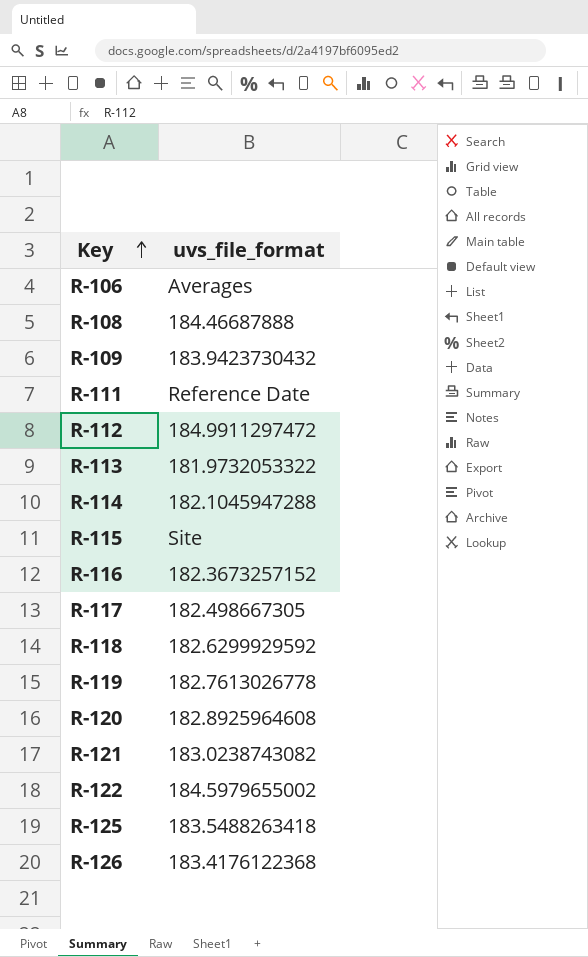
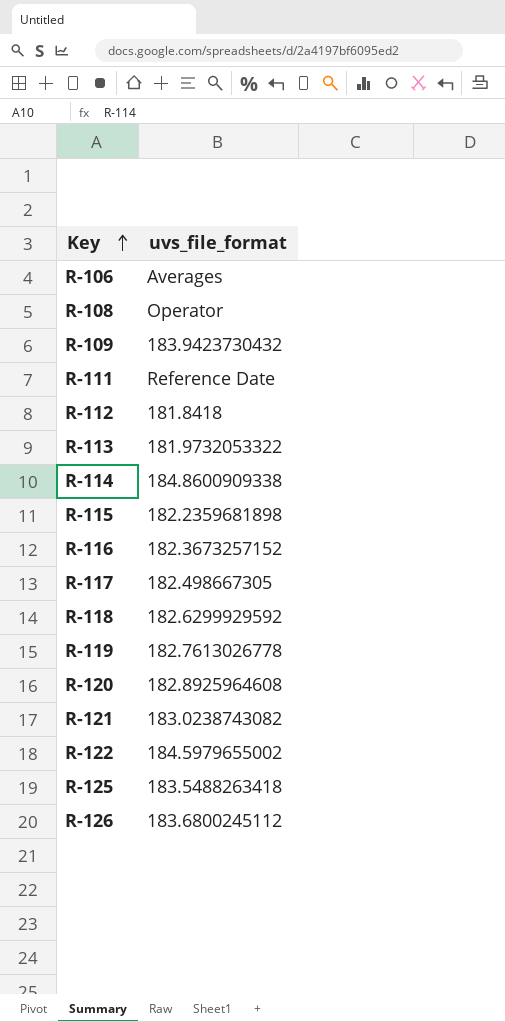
R-108 | uvs_file_format: 184.46687888 -> Operator
R-112 | uvs_file_format: 184.9911297472 -> 181.8418
R-114 | uvs_file_format: 182.1045947288 -> 184.8600909338
R-115 | uvs_file_format: Site -> 182.2359681898
R-126 | uvs_file_format: 183.4176122368 -> 183.6800245112

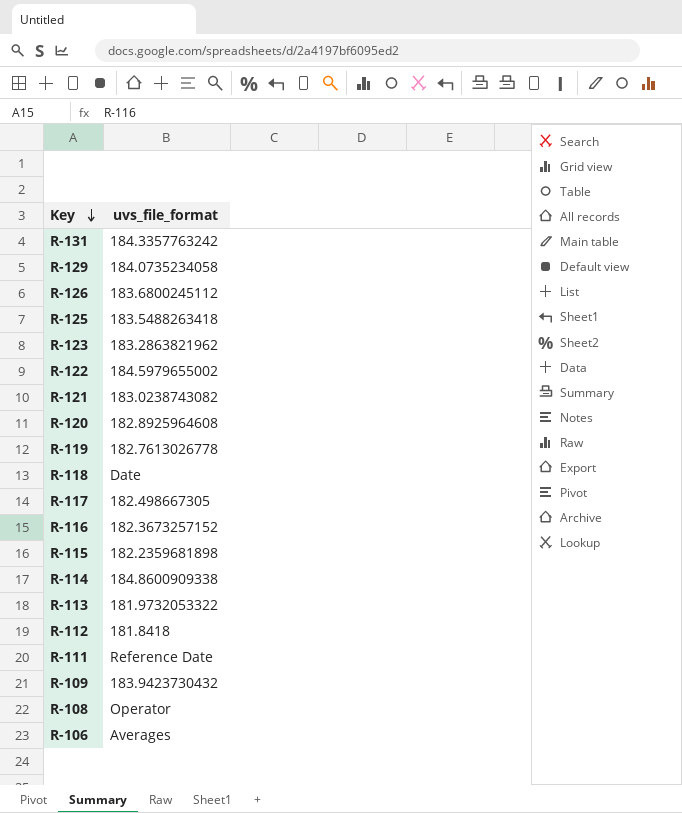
row order: Key ascending -> Key descending
row R-131: none -> 184.3357763242
row R-129: none -> 184.0735234058
row R-123: none -> 183.2863821962
R-118 | uvs_file_format: 182.6299929592 -> Date

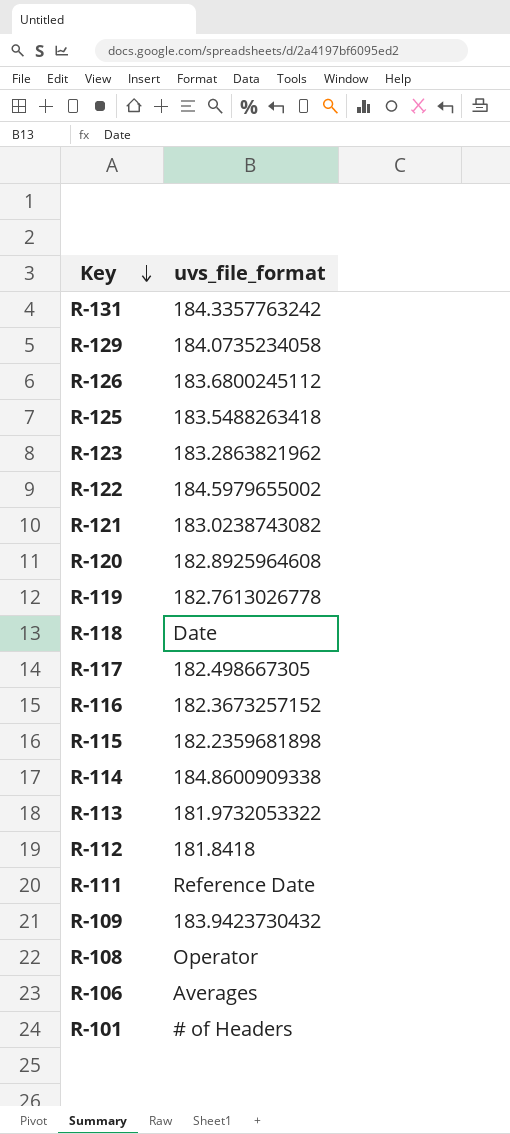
row R-101: none -> # of Headers

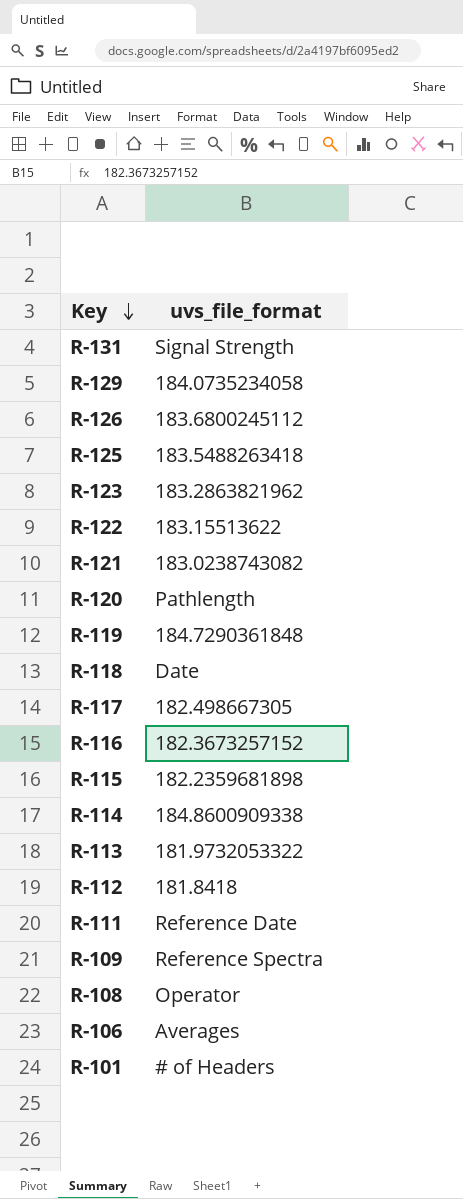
R-131 | uvs_file_format: 184.3357763242 -> Signal Strength
R-122 | uvs_file_format: 184.5979655002 -> 183.15513622
R-120 | uvs_file_format: 182.8925964608 -> Pathlength
R-119 | uvs_file_format: 182.7613026778 -> 184.7290361848
R-109 | uvs_file_format: 183.9423730432 -> Reference Spectra

